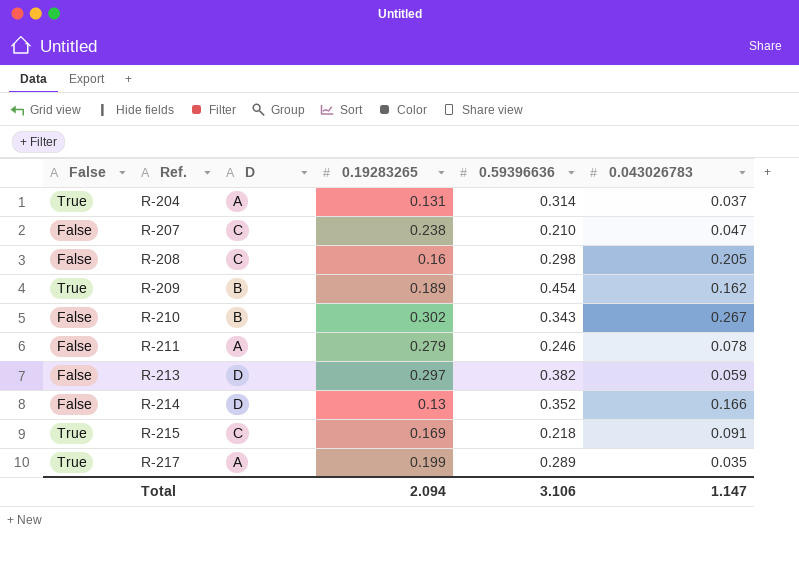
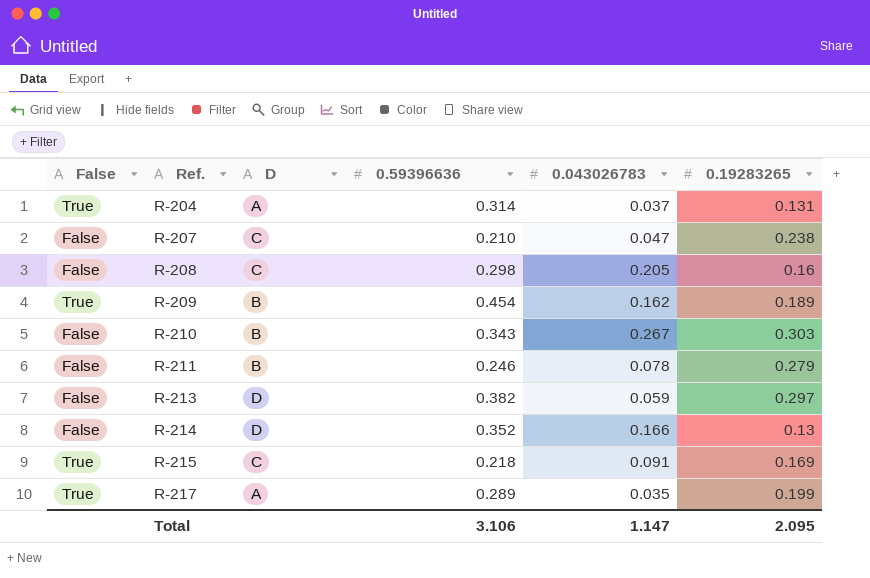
column 0.19283265 | position: 4 -> 6
R-210 | 0.19283265: 0.302 -> 0.303
R-211 | D: A -> B
Total | 0.19283265: 2.094 -> 2.095

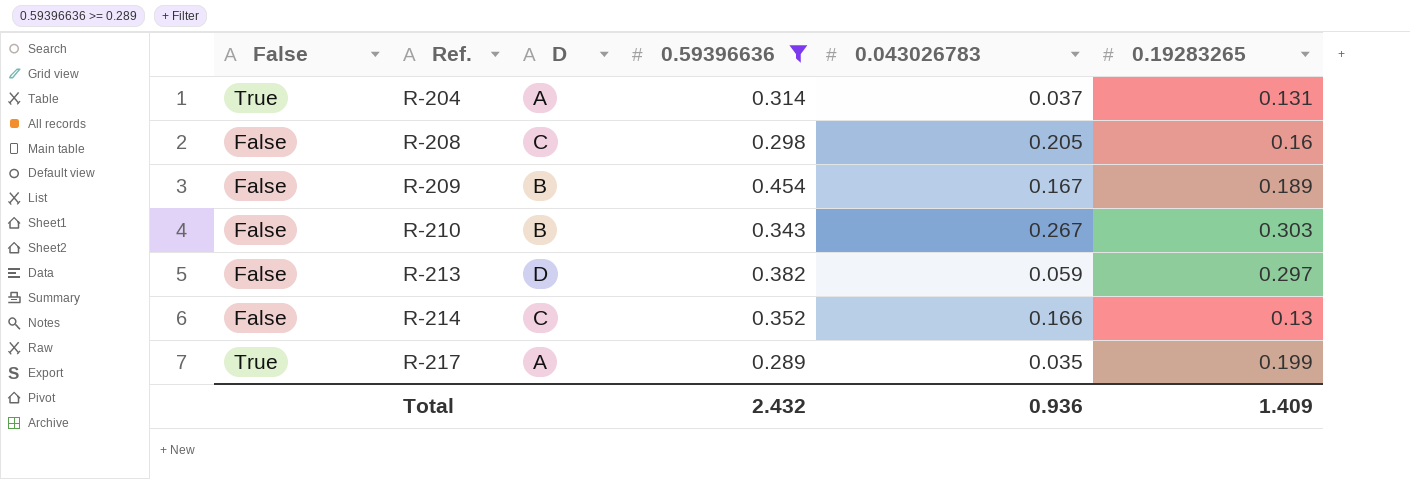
filter: none -> 0.59396636 >= 0.289
R-209 | False: True -> False
R-209 | 0.043026783: 0.162 -> 0.167
R-214 | D: D -> C
Total | 0.59396636: 3.106 -> 2.432
Total | 0.043026783: 1.147 -> 0.936
Total | 0.19283265: 2.095 -> 1.409

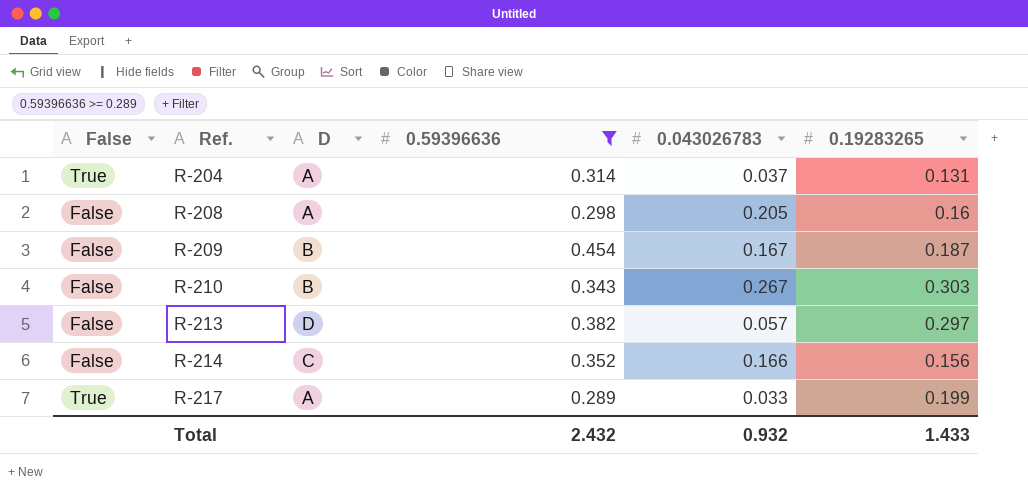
R-208 | D: C -> A
R-209 | 0.19283265: 0.189 -> 0.187
R-213 | 0.043026783: 0.059 -> 0.057
R-214 | 0.19283265: 0.13 -> 0.156
R-217 | 0.043026783: 0.035 -> 0.033
Total | 0.043026783: 0.936 -> 0.932
Total | 0.19283265: 1.409 -> 1.433

